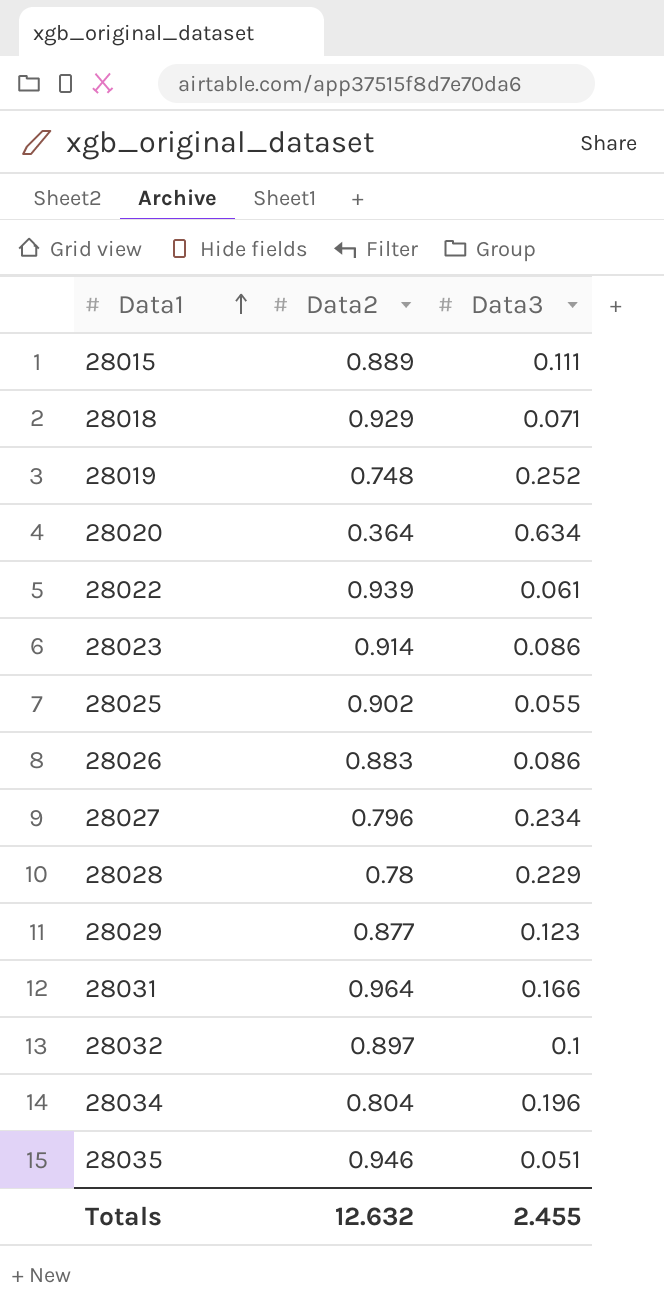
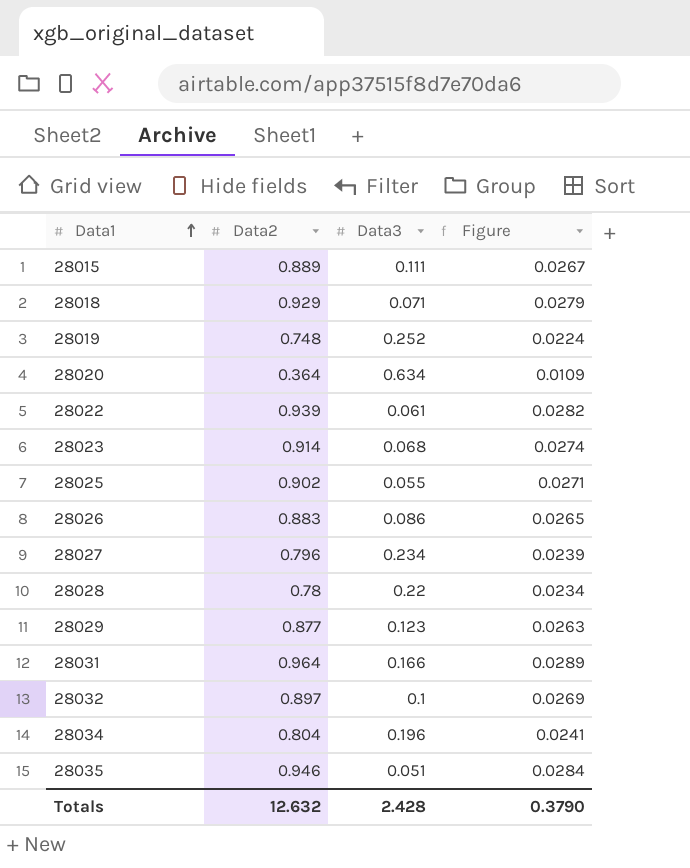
column Figure | formula: none -> [Data2] * 0.03
28023 | Data3: 0.086 -> 0.068
28028 | Data3: 0.229 -> 0.22
Totals | Data3: 2.455 -> 2.428

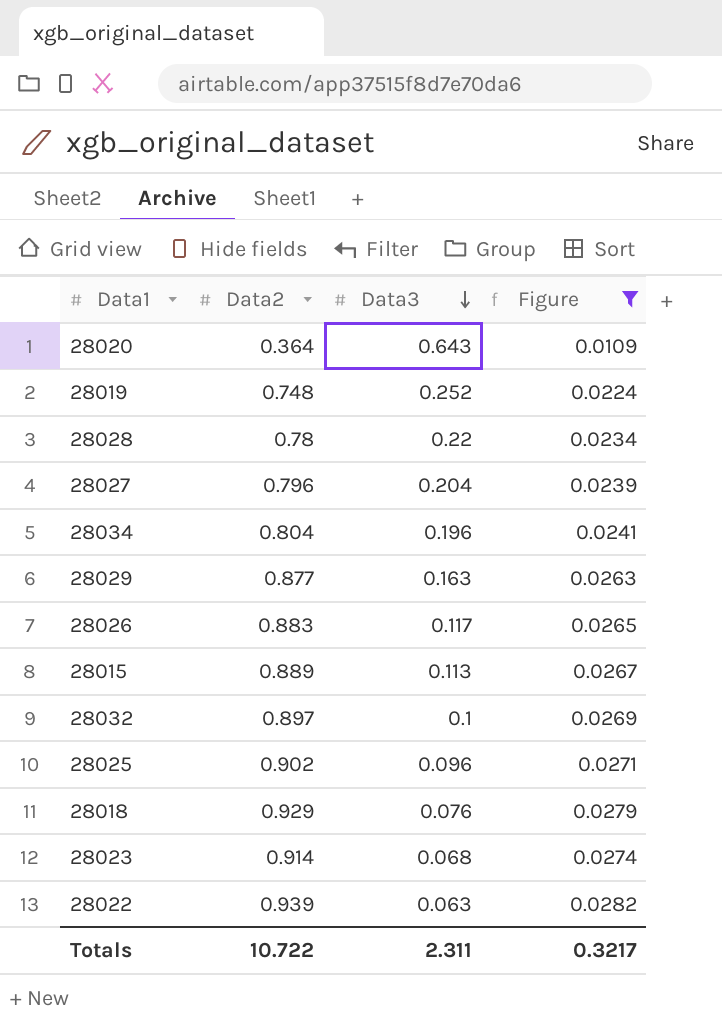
filter: none -> Figure <= 0.0282
row order: Data1 ascending -> Data3 descending
28020 | Data3: 0.634 -> 0.643
28027 | Data3: 0.234 -> 0.204
28029 | Data3: 0.123 -> 0.163
28026 | Data3: 0.086 -> 0.117
28015 | Data3: 0.111 -> 0.113
28025 | Data3: 0.055 -> 0.096
28018 | Data3: 0.071 -> 0.076
28022 | Data3: 0.061 -> 0.063
Totals | Data2: 12.632 -> 10.722
Totals | Data3: 2.428 -> 2.311
Totals | Figure: 0.3790 -> 0.3217

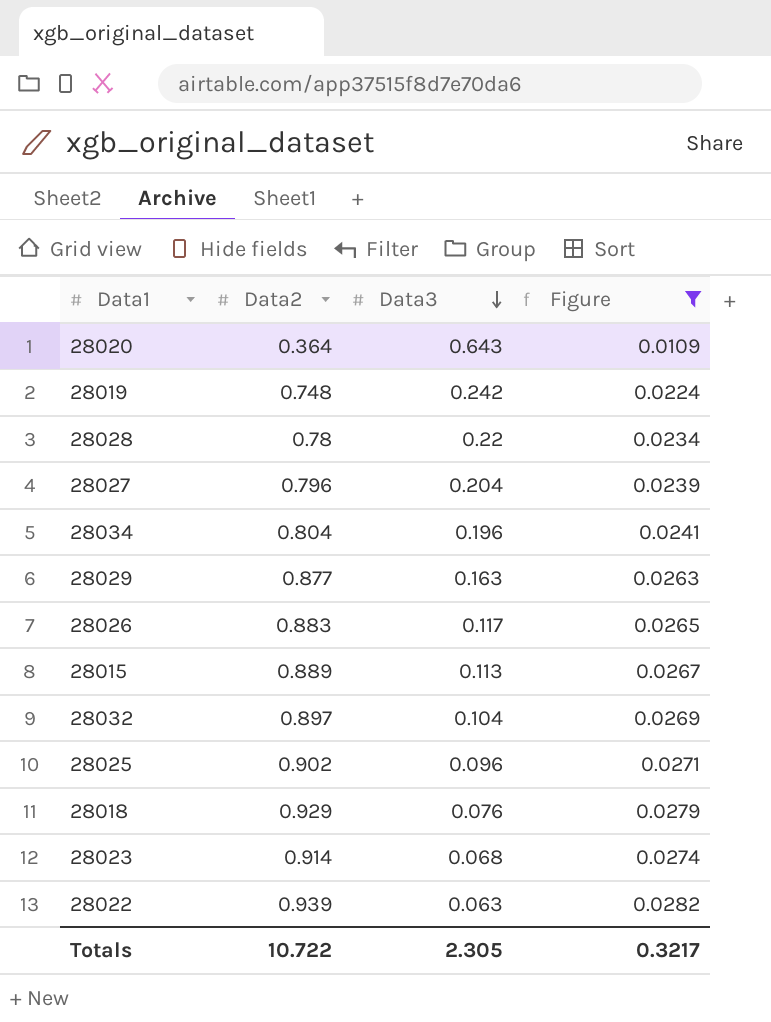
28019 | Data3: 0.252 -> 0.242
28032 | Data3: 0.1 -> 0.104
Totals | Data3: 2.311 -> 2.305

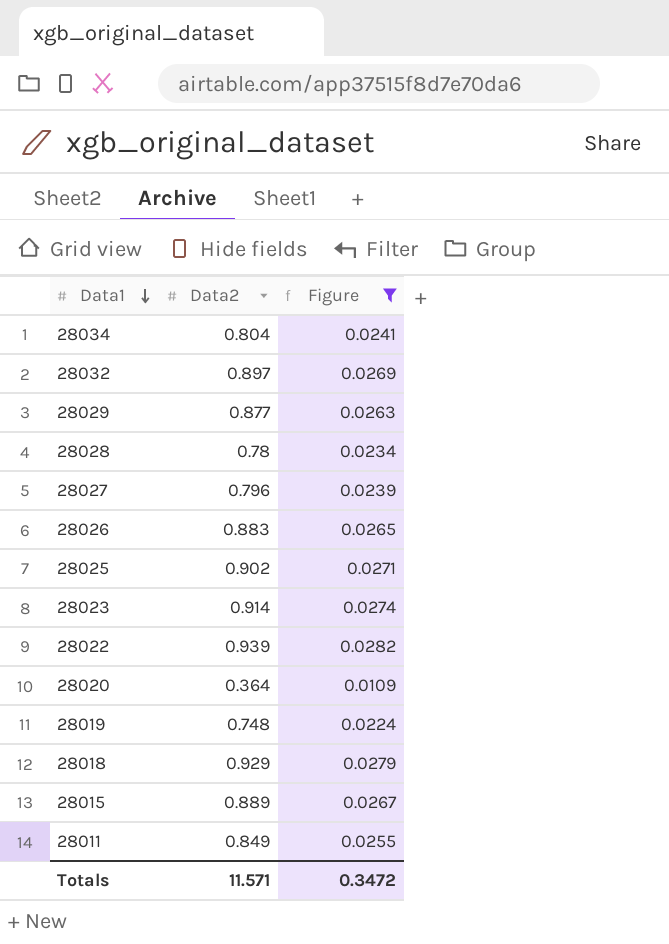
row order: Data3 descending -> Data1 descending
column Data3 | position: 3 -> none
row 28011: none -> 0.849 | 0.0255
Totals | Data2: 10.722 -> 11.571
Totals | Figure: 0.3217 -> 0.3472

